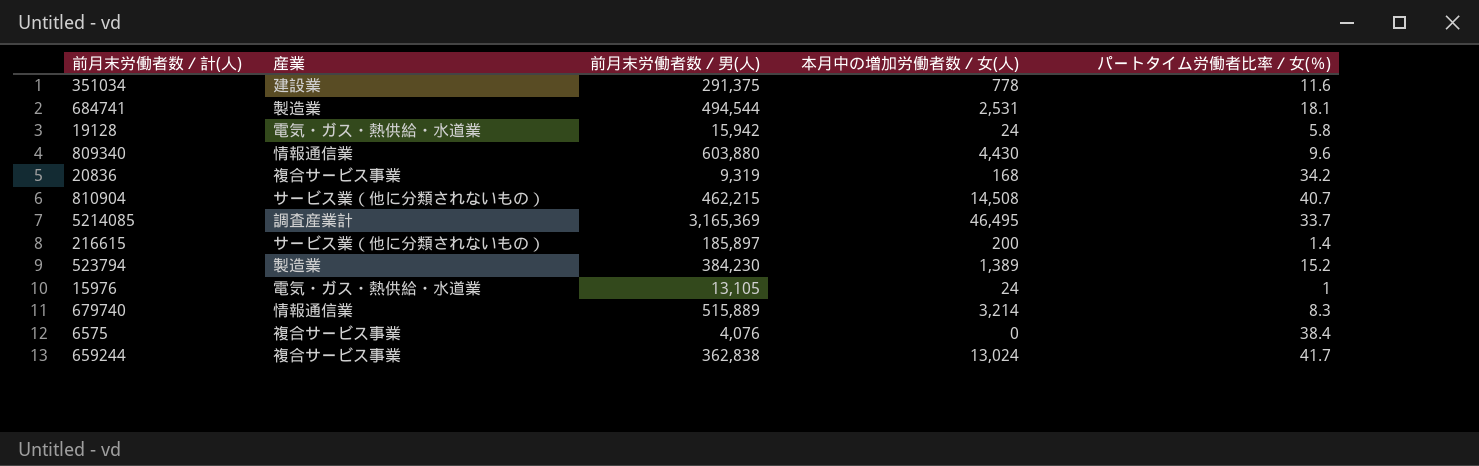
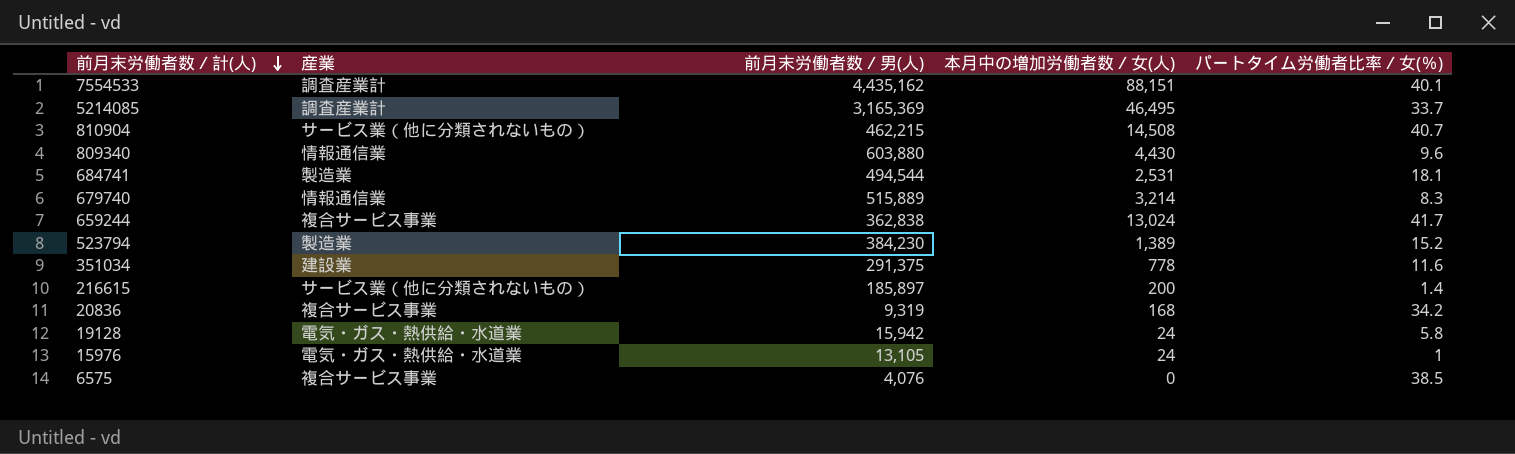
row order: none -> 前月末労働者数／計(人) descending
row 7554533: none -> 調査産業計 | 4,435,162 | 88,151 | 40.1
6575 | パートタイム労働者比率／女(％): 38.4 -> 38.5

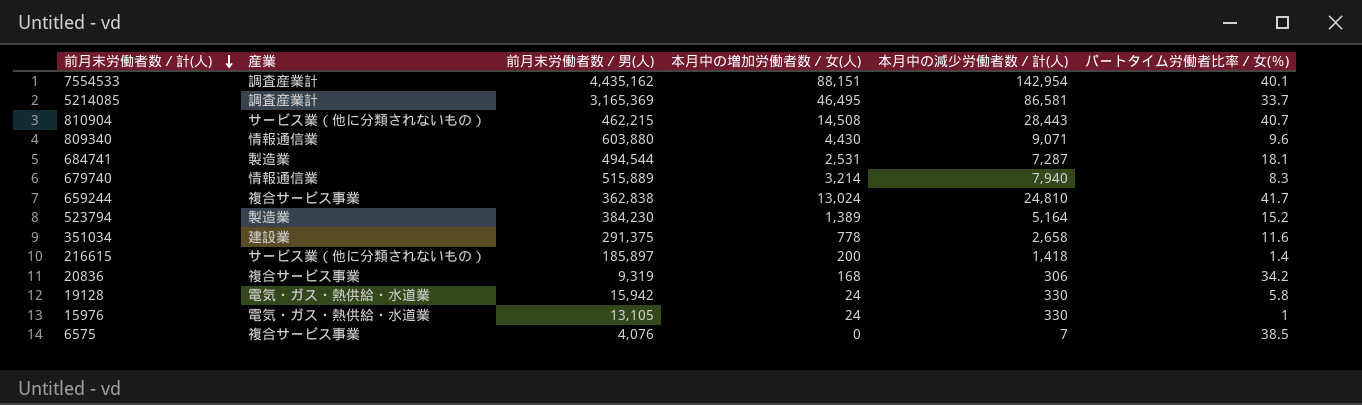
column 本月中の減少労働者数／計(人) | position: none -> 5

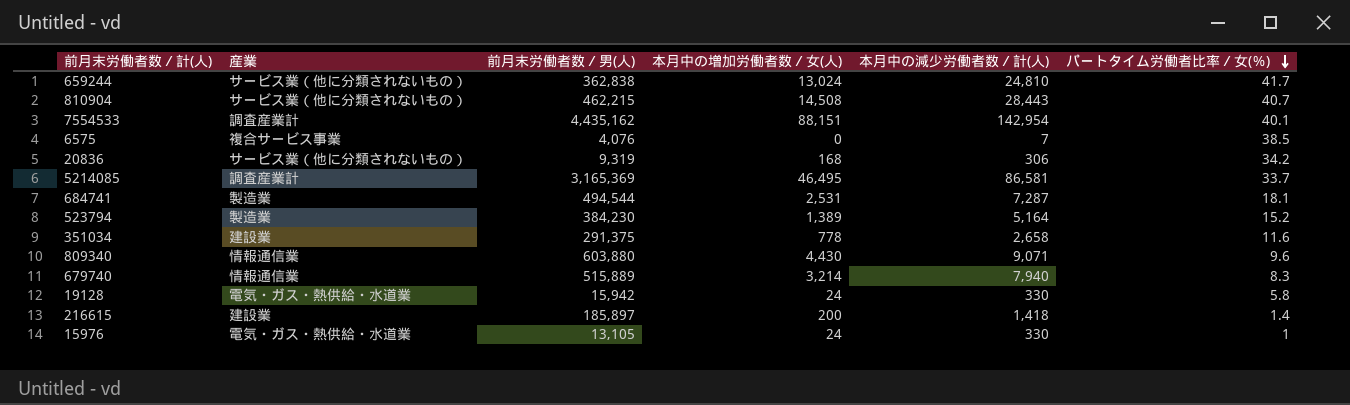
row order: 前月末労働者数／計(人) descending -> パートタイム労働者比率／女(％) descending
659244 | 産業: 複合サービス事業 -> サービス業（他に分類されないもの）
20836 | 産業: 複合サービス事業 -> サービス業（他に分類されないもの）
216615 | 産業: サービス業（他に分類されないもの） -> 建設業

